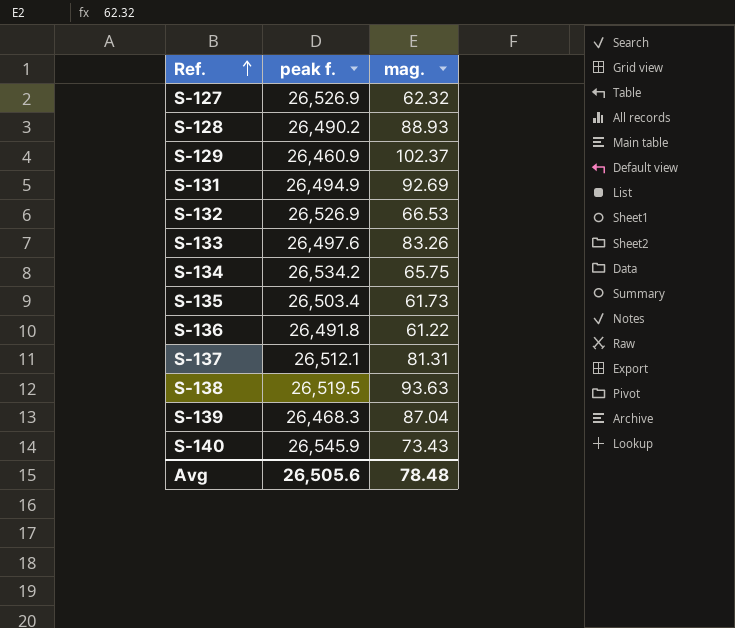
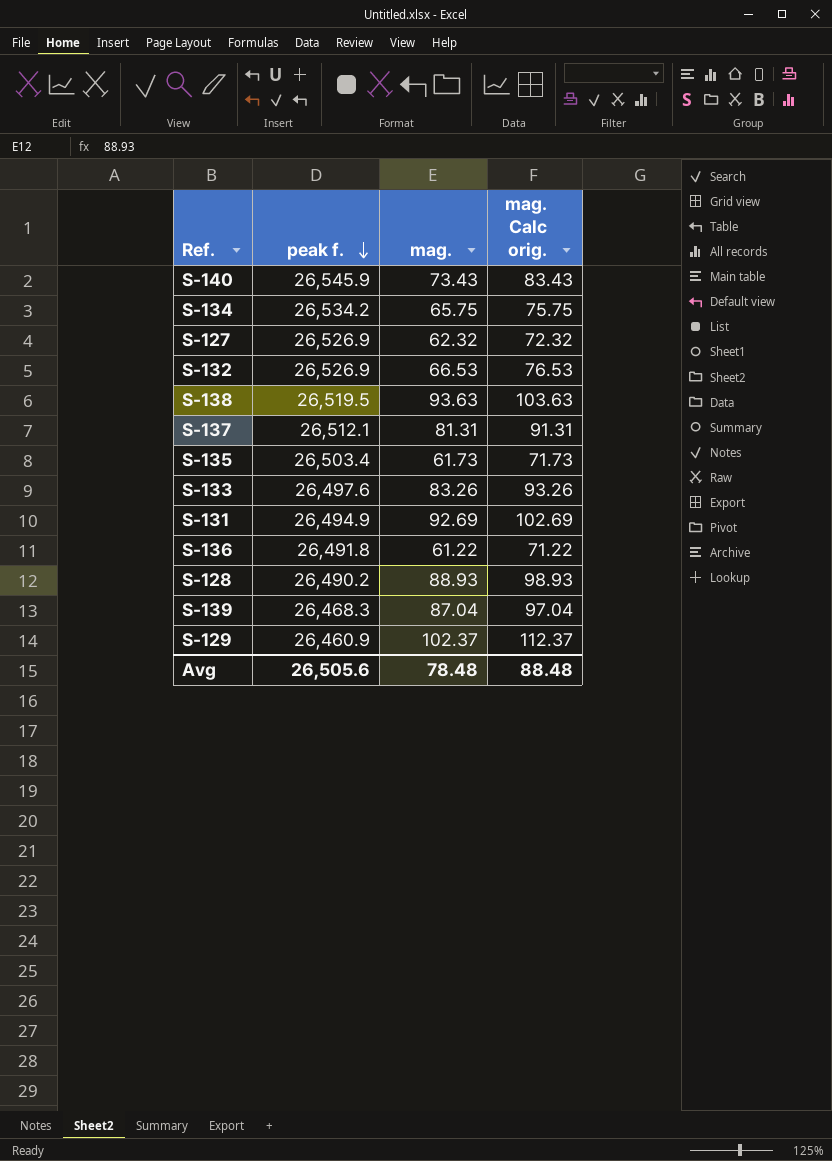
row order: Ref. ascending -> peak f. descending
column mag. Calc orig. | formula: none -> [mag.] + 10

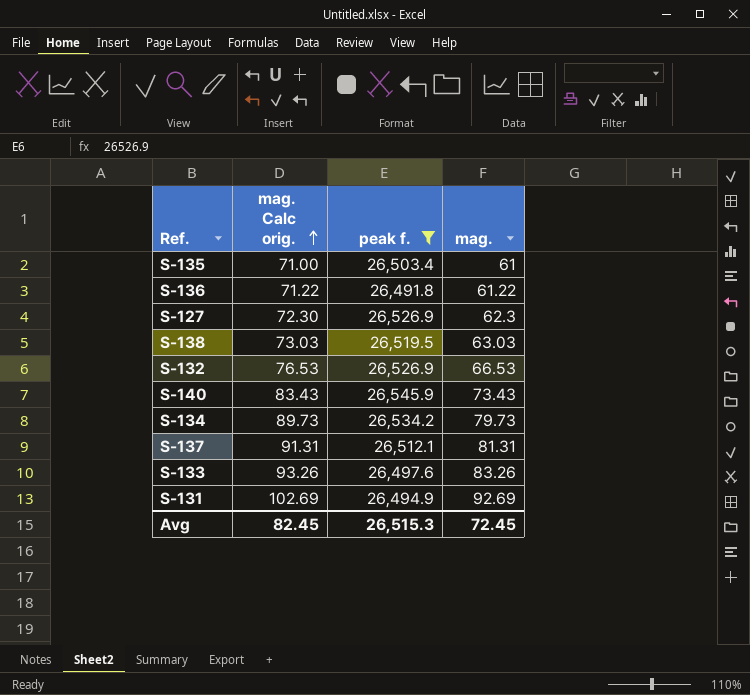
filter: none -> peak f. >= 26,491.8
row order: peak f. descending -> mag. Calc orig. ascending
column mag. Calc orig. | position: 4 -> 2
S-135 | mag. Calc orig.: 71.73 -> 71.00
S-135 | mag.: 61.73 -> 61
S-127 | mag. Calc orig.: 72.32 -> 72.30
S-127 | mag.: 62.32 -> 62.3
S-138 | mag. Calc orig.: 103.63 -> 73.03
S-138 | mag.: 93.63 -> 63.03
S-134 | mag. Calc orig.: 75.75 -> 89.73
S-134 | mag.: 65.75 -> 79.73
Avg | mag. Calc orig.: 88.48 -> 82.45
Avg | peak f.: 26,505.6 -> 26,515.3
Avg | mag.: 78.48 -> 72.45

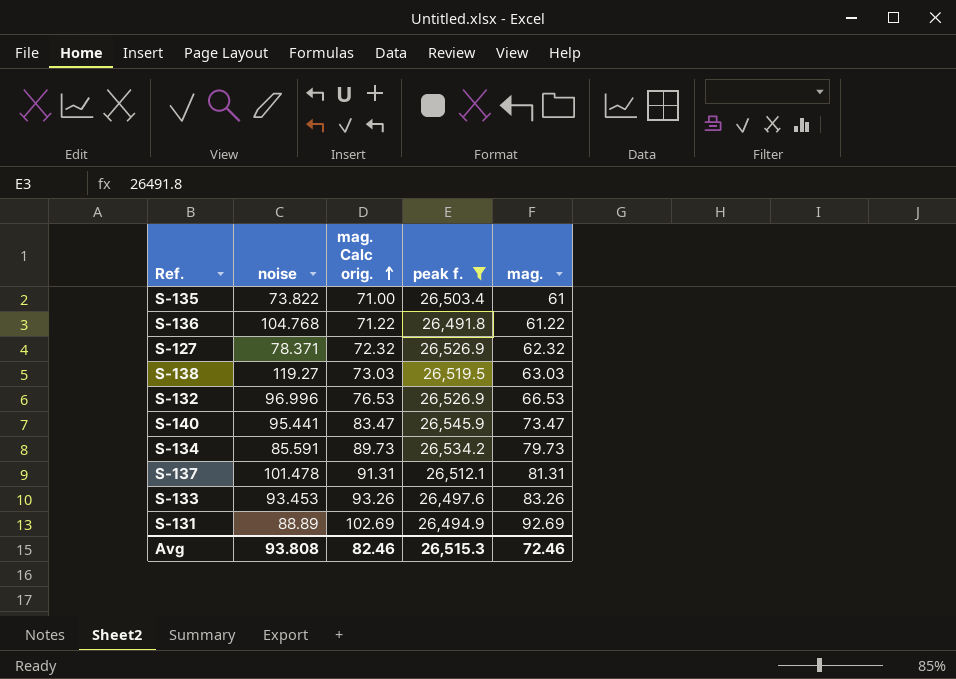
column noise | position: none -> 2
S-127 | mag. Calc orig.: 72.30 -> 72.32
S-127 | mag.: 62.3 -> 62.32
S-140 | mag. Calc orig.: 83.43 -> 83.47
S-140 | mag.: 73.43 -> 73.47
Avg | mag. Calc orig.: 82.45 -> 82.46
Avg | mag.: 72.45 -> 72.46

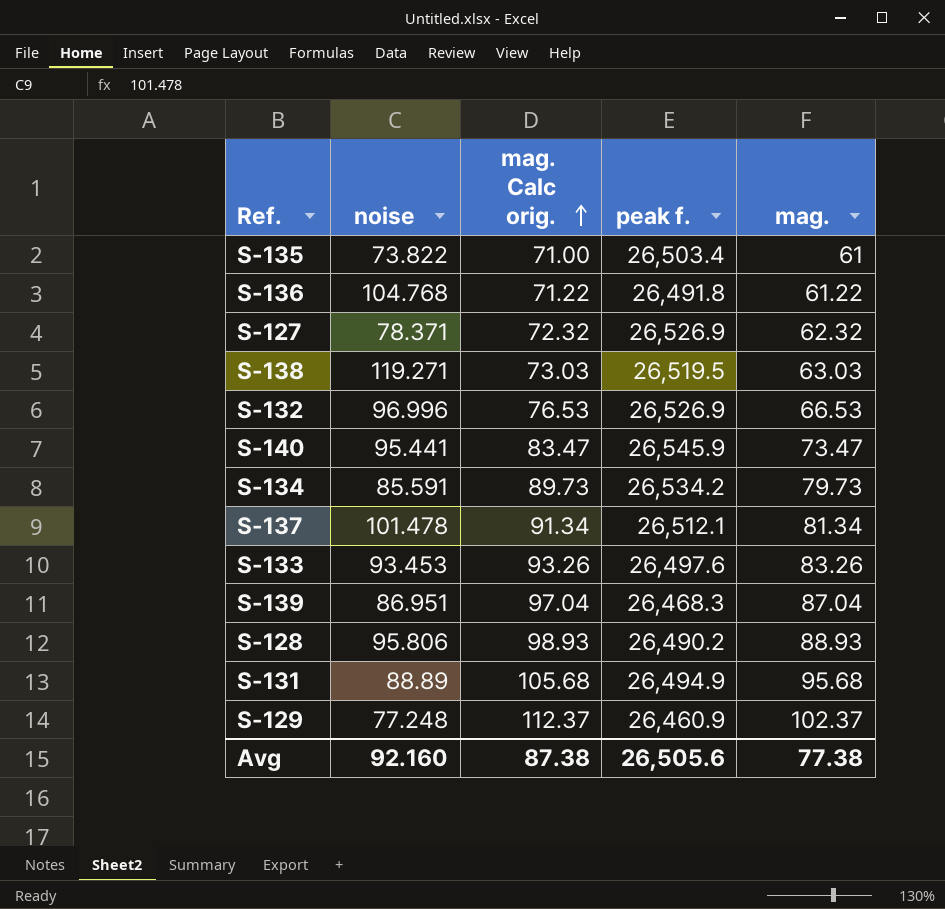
filter: peak f. >= 26,491.8 -> none
S-138 | noise: 119.27 -> 119.271
S-137 | mag. Calc orig.: 91.31 -> 91.34
S-137 | mag.: 81.31 -> 81.34
S-131 | mag. Calc orig.: 102.69 -> 105.68
S-131 | mag.: 92.69 -> 95.68
Avg | noise: 93.808 -> 92.160
Avg | mag. Calc orig.: 82.46 -> 87.38
Avg | peak f.: 26,515.3 -> 26,505.6
Avg | mag.: 72.46 -> 77.38

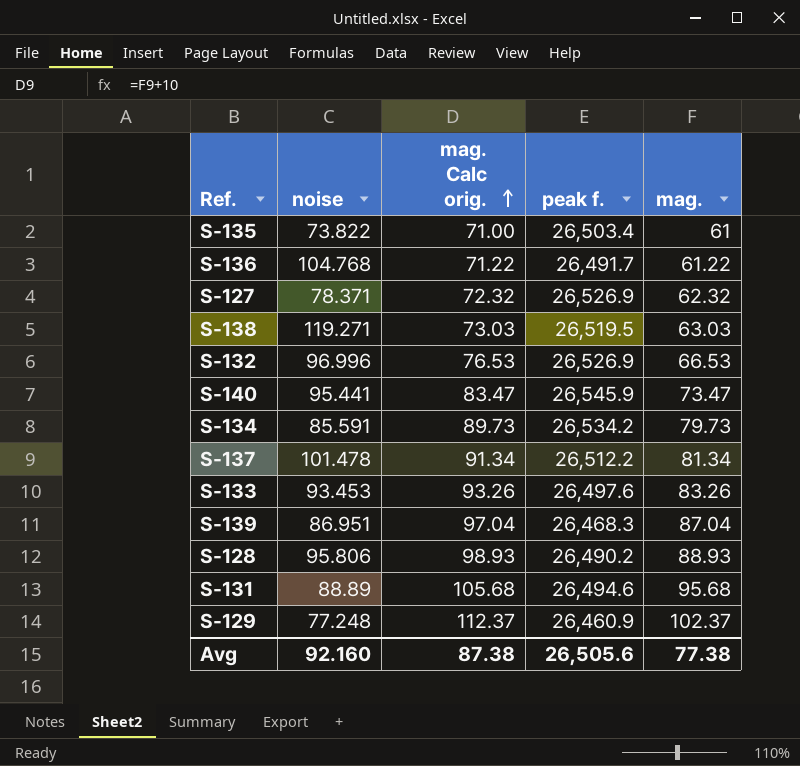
S-136 | peak f.: 26,491.8 -> 26,491.7
S-137 | peak f.: 26,512.1 -> 26,512.2
S-131 | peak f.: 26,494.9 -> 26,494.6

